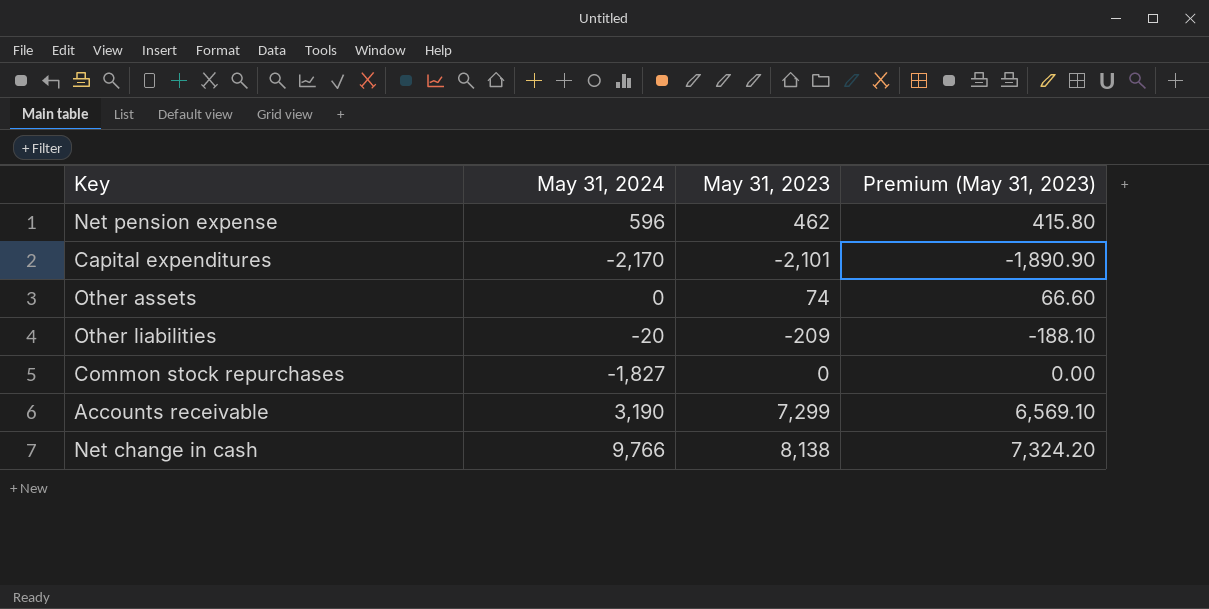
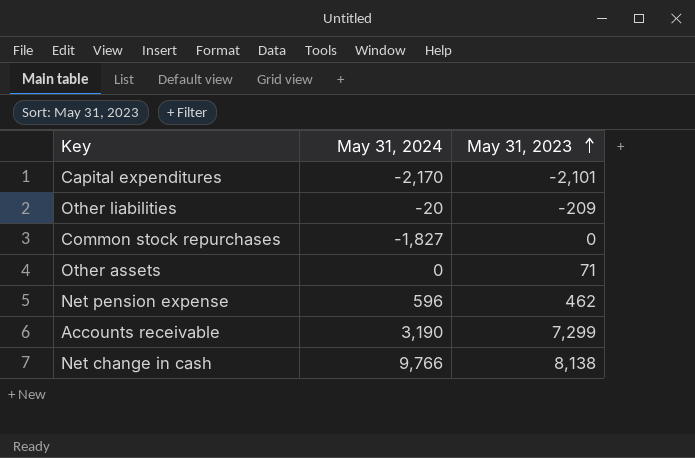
row order: none -> May 31, 2023 ascending
column Premium (May 31, 2023) | formula: [May 31, 2023] * 0.9 -> none
Other assets | May 31, 2023: 74 -> 71

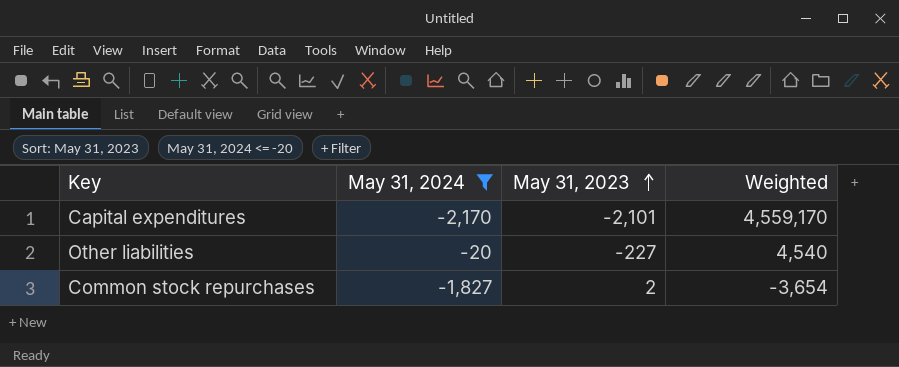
filter: none -> May 31, 2024 <= -20
column Weighted | formula: none -> [May 31, 2024] * [May 31, 2023]
Other liabilities | May 31, 2023: -209 -> -227
Common stock repurchases | May 31, 2023: 0 -> 2

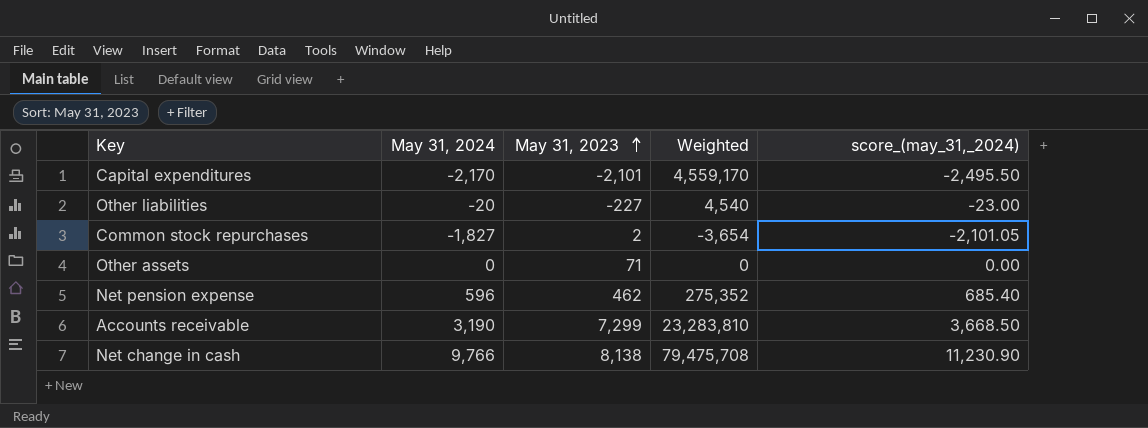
filter: May 31, 2024 <= -20 -> none
column score_(may_31,_2024) | formula: none -> [May 31, 2024] * 1.15

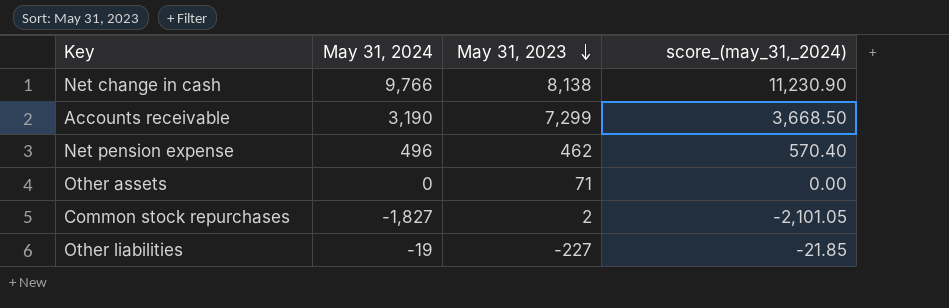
row order: May 31, 2023 ascending -> May 31, 2023 descending
column Weighted | formula: [May 31, 2024] * [May 31, 2023] -> none
row Capital expenditures: -2,170 | -2,101 | 4,559,170 | -2,495.50 -> none
Net pension expense | May 31, 2024: 596 -> 496
Net pension expense | score_(may_31,_2024): 685.40 -> 570.40
Other liabilities | May 31, 2024: -20 -> -19
Other liabilities | score_(may_31,_2024): -23.00 -> -21.85

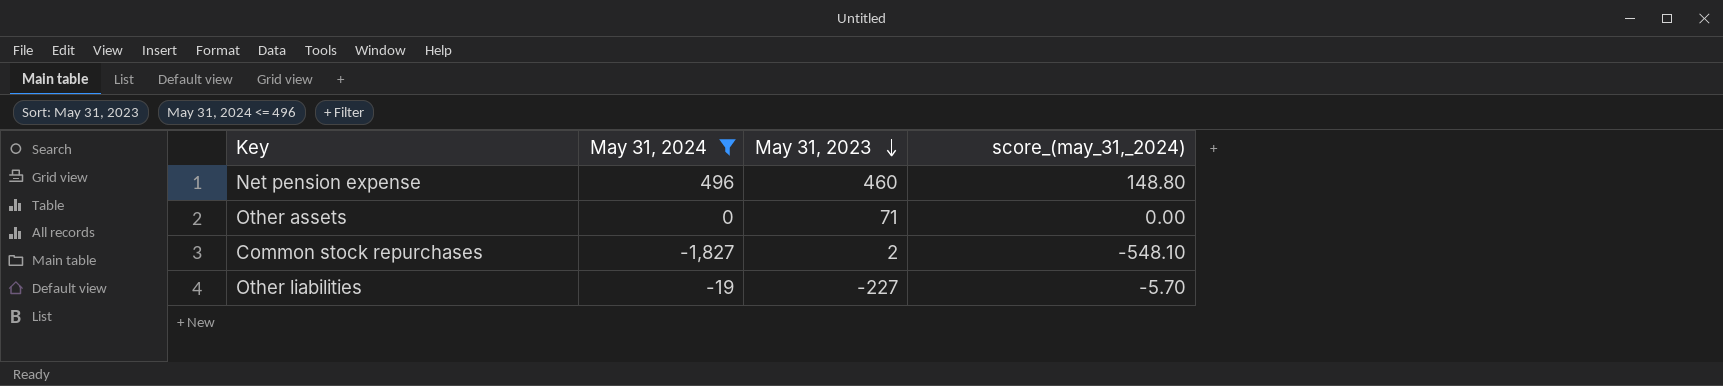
filter: none -> May 31, 2024 <= 496
column score_(may_31,_2024) | formula: [May 31, 2024] * 1.15 -> [May 31, 2024] * 0.3
Net pension expense | May 31, 2023: 462 -> 460

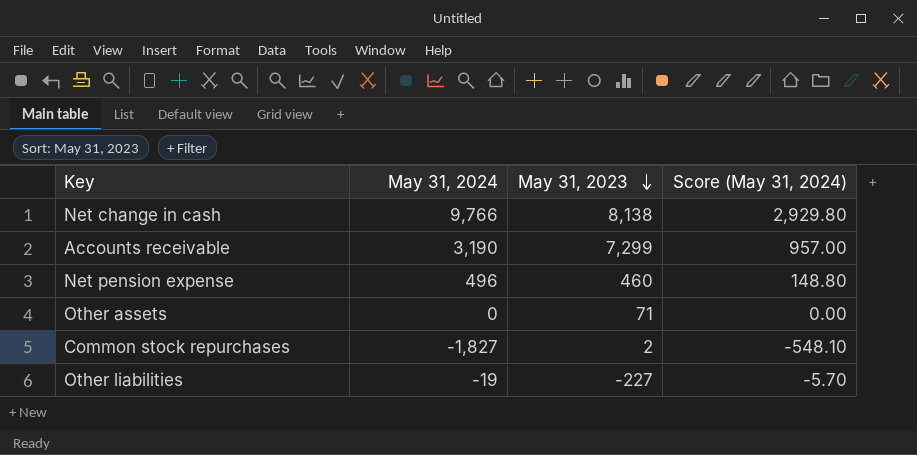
filter: May 31, 2024 <= 496 -> none
column name: score_(may_31,_2024) -> Score (May 31, 2024)

